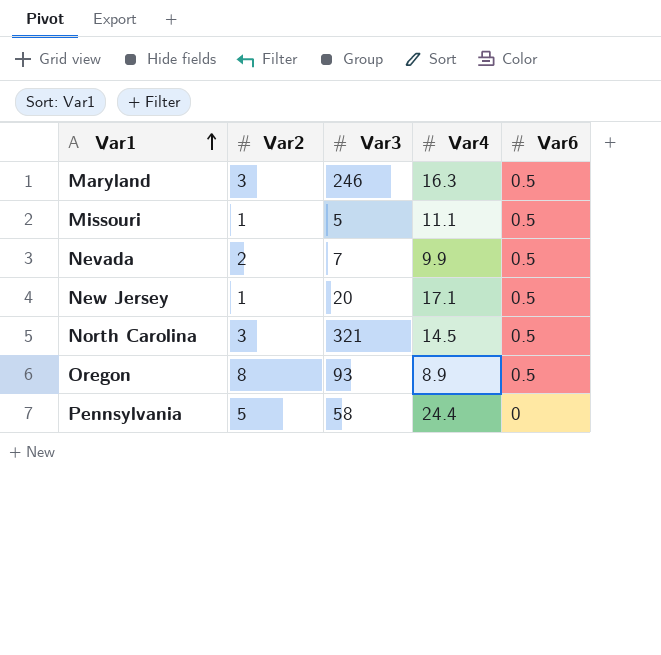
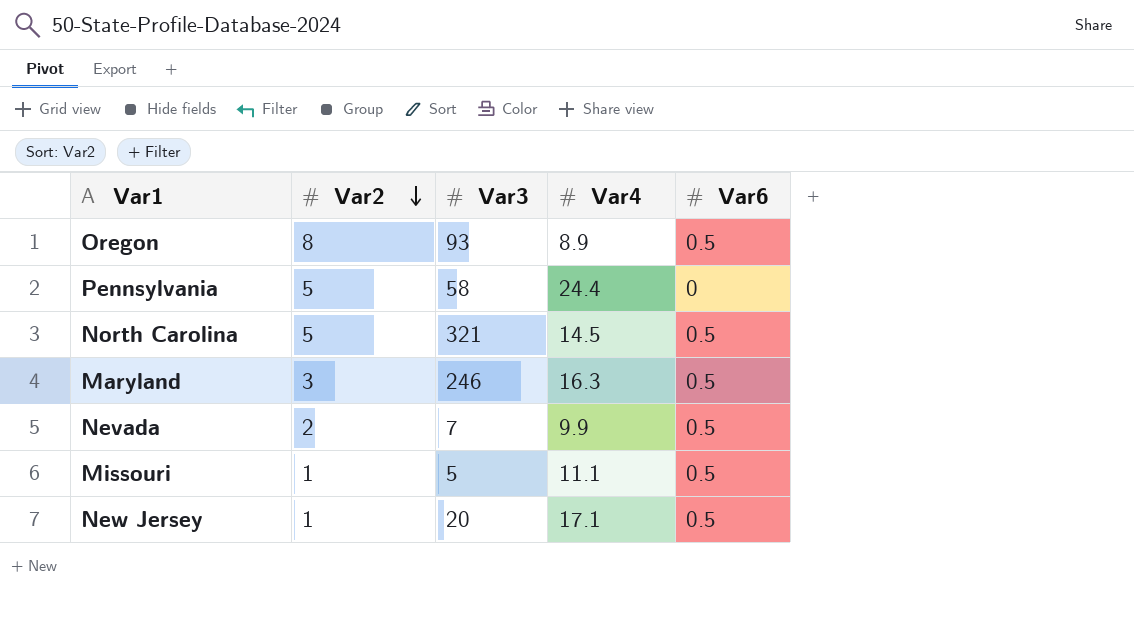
row order: Var1 ascending -> Var2 descending
North Carolina | Var2: 3 -> 5

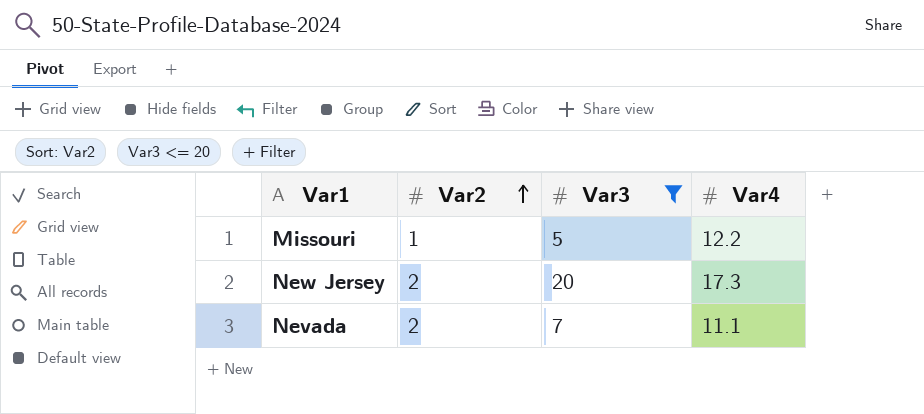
filter: none -> Var3 <= 20
row order: Var2 descending -> Var2 ascending
column Var6 | position: 5 -> none
Missouri | Var4: 11.1 -> 12.2
New Jersey | Var2: 1 -> 2
New Jersey | Var4: 17.1 -> 17.3
Nevada | Var4: 9.9 -> 11.1

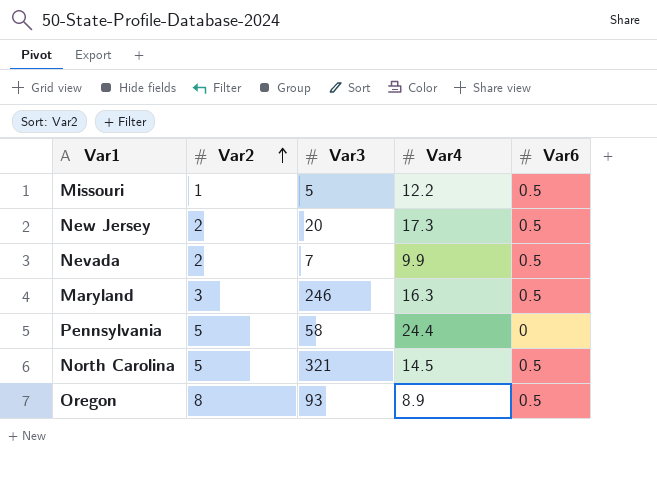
filter: Var3 <= 20 -> none
column Var6 | position: none -> 5
Nevada | Var4: 11.1 -> 9.9

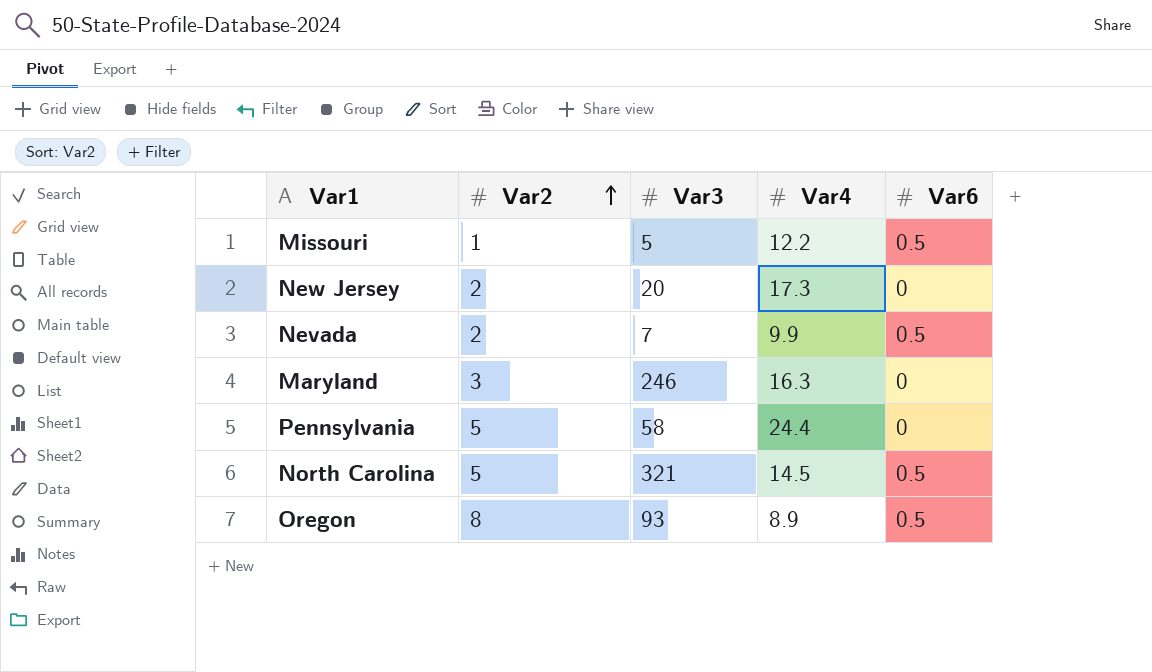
New Jersey | Var6: 0.5 -> 0
Maryland | Var6: 0.5 -> 0

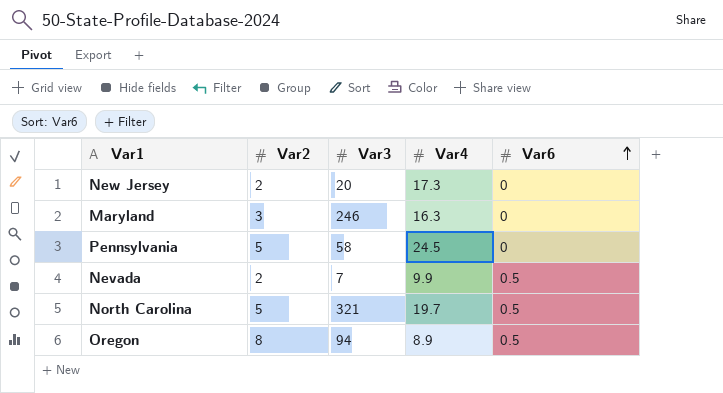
row order: Var2 ascending -> Var6 ascending
row Missouri: 1 | 5 | 12.2 | 0.5 -> none
Pennsylvania | Var4: 24.4 -> 24.5
North Carolina | Var4: 14.5 -> 19.7
Oregon | Var3: 93 -> 94

